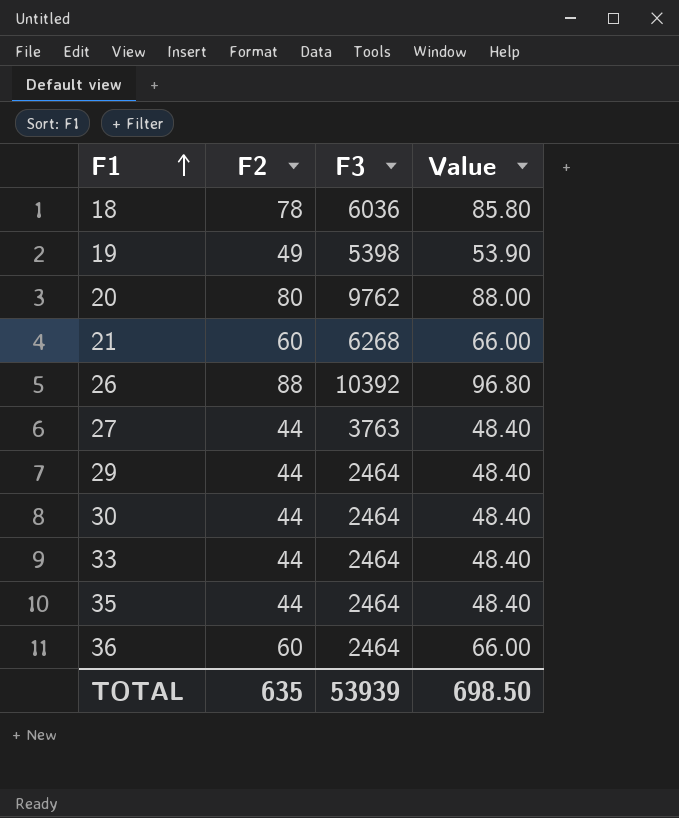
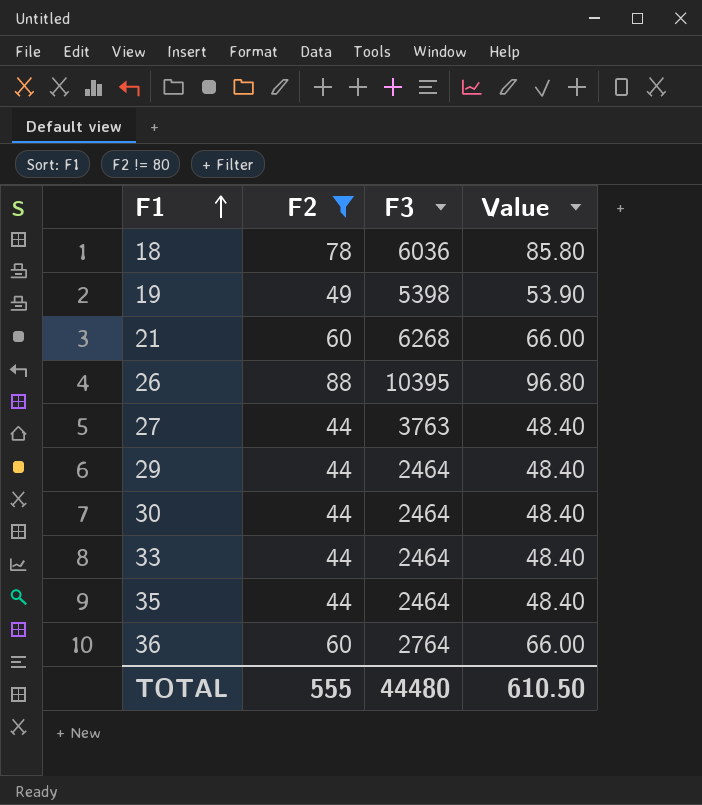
filter: none -> F2 != 80
26 | F3: 10392 -> 10395
36 | F3: 2464 -> 2764
TOTAL | F2: 635 -> 555
TOTAL | F3: 53939 -> 44480
TOTAL | Value: 698.50 -> 610.50

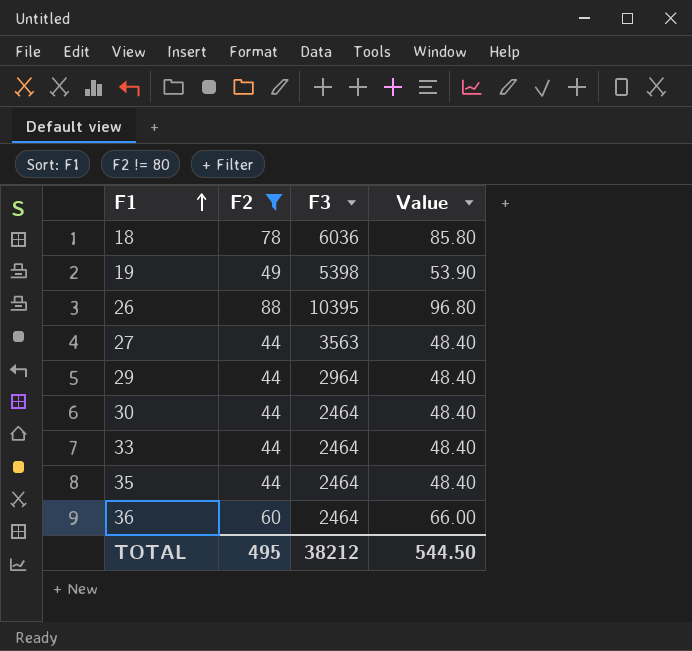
row 21: 60 | 6268 | 66.00 -> none
27 | F3: 3763 -> 3563
29 | F3: 2464 -> 2964
36 | F3: 2764 -> 2464
TOTAL | F2: 555 -> 495
TOTAL | F3: 44480 -> 38212
TOTAL | Value: 610.50 -> 544.50

